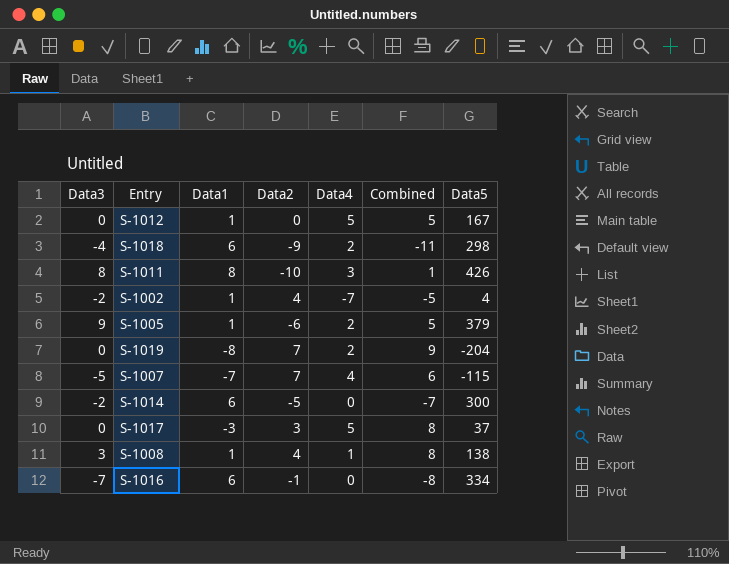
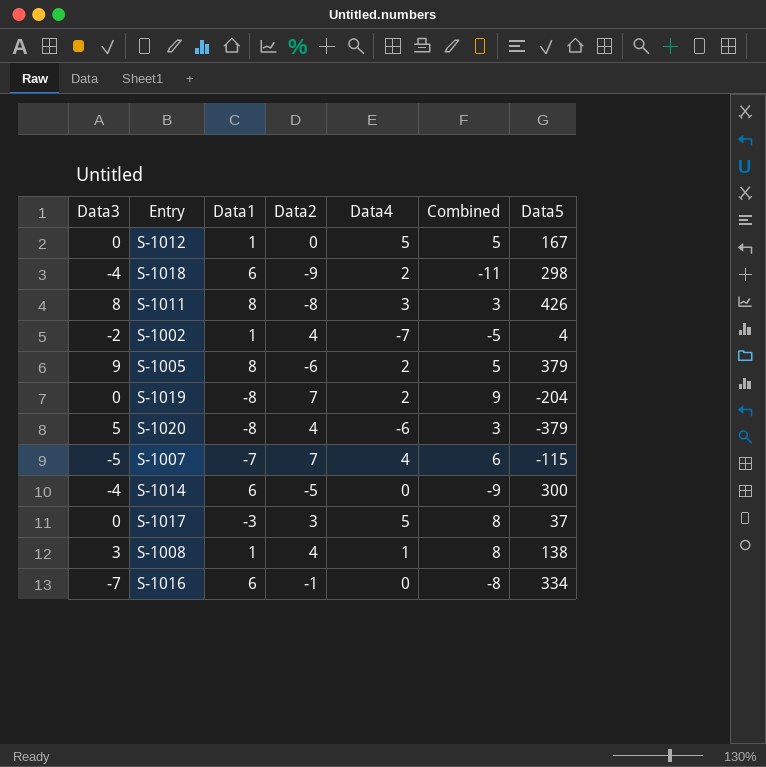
S-1011 | Data2: -10 -> -8
S-1011 | Combined: 1 -> 3
S-1005 | Data1: 1 -> 8
row S-1020: none -> 5 | -8 | 4 | -6 | 3 | -379
S-1014 | Data3: -2 -> -4
S-1014 | Combined: -7 -> -9

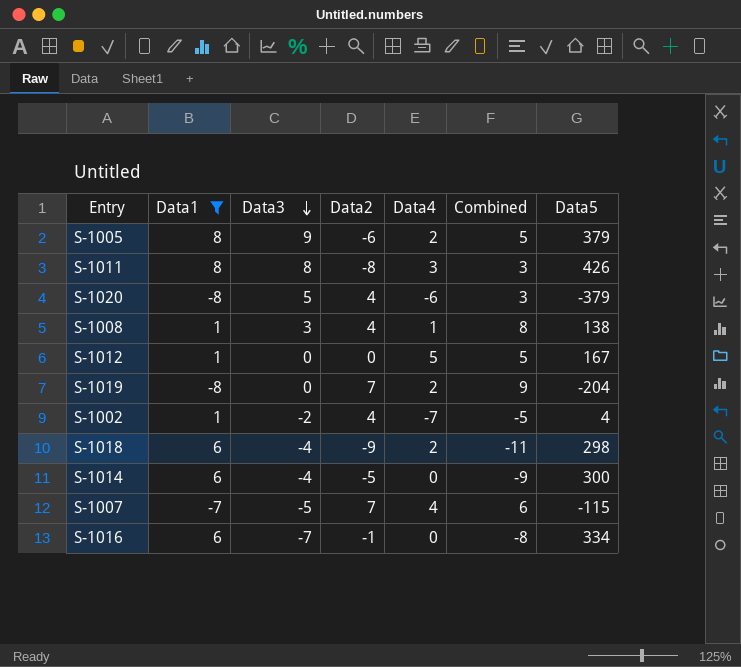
filter: none -> Data1 != -3
row order: none -> Data3 descending
column Data3 | position: 1 -> 3

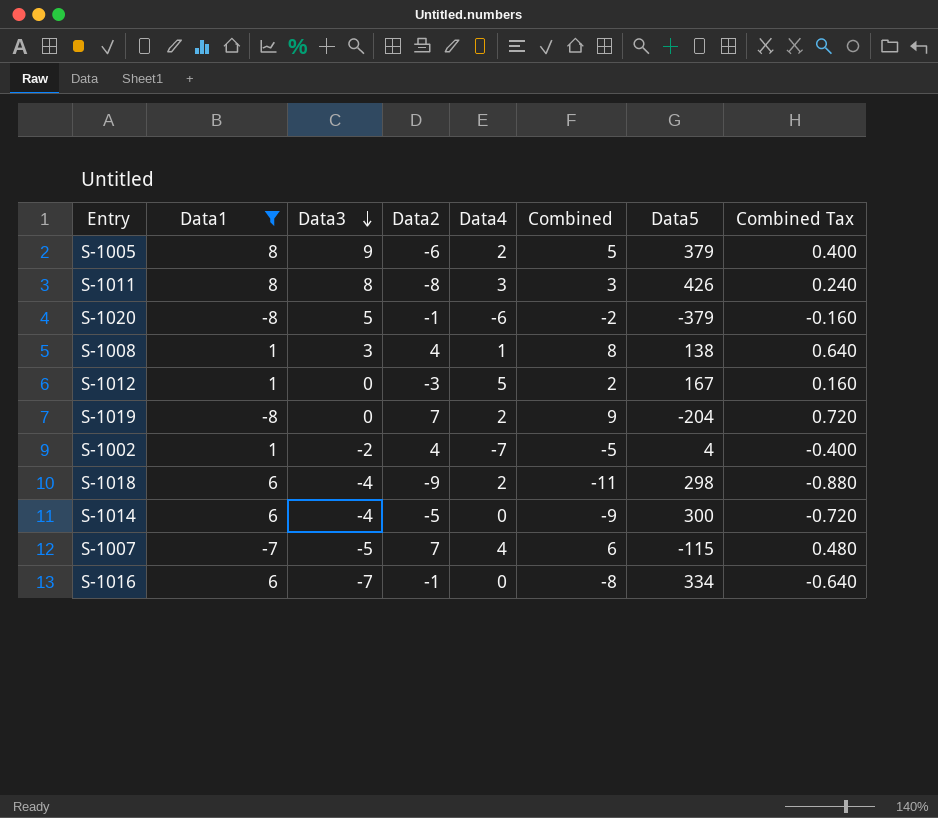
column Combined Tax | formula: none -> [Combined] * 0.08
S-1020 | Data2: 4 -> -1
S-1020 | Combined: 3 -> -2
S-1012 | Data2: 0 -> -3
S-1012 | Combined: 5 -> 2

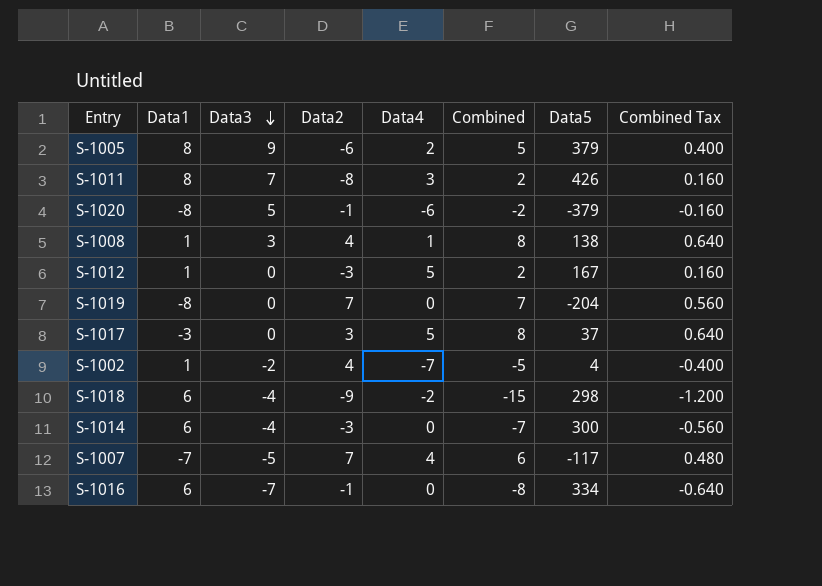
filter: Data1 != -3 -> none
S-1011 | Data3: 8 -> 7
S-1011 | Combined: 3 -> 2
S-1011 | Combined Tax: 0.240 -> 0.160
S-1019 | Data4: 2 -> 0
S-1019 | Combined: 9 -> 7
S-1019 | Combined Tax: 0.720 -> 0.560
S-1018 | Data4: 2 -> -2
S-1018 | Combined: -11 -> -15
S-1018 | Combined Tax: -0.880 -> -1.200
S-1014 | Data2: -5 -> -3
S-1014 | Combined: -9 -> -7
S-1014 | Combined Tax: -0.720 -> -0.560
S-1007 | Data5: -115 -> -117

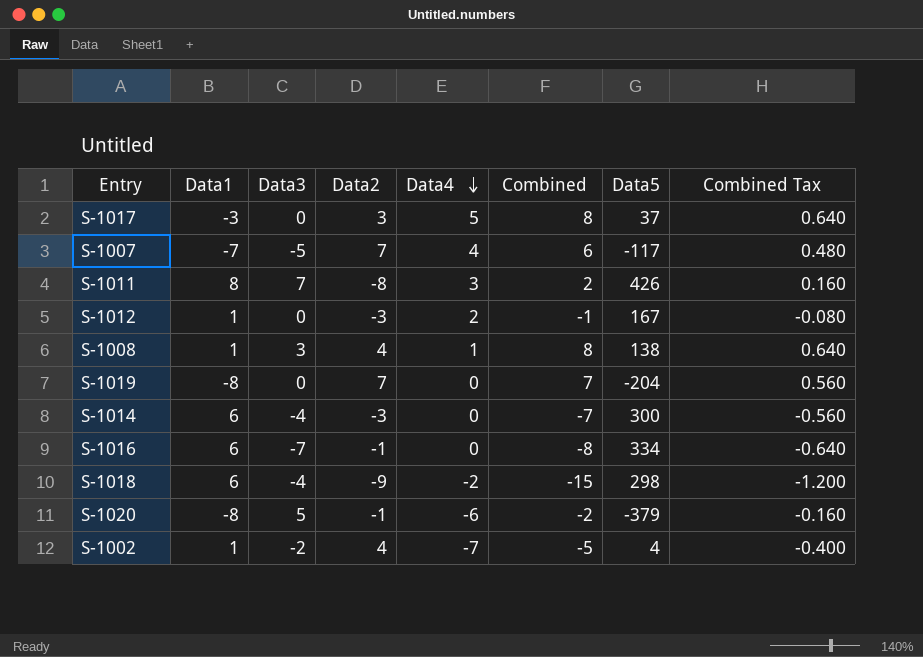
row order: Data3 descending -> Data4 descending
row S-1005: 8 | 9 | -6 | 2 | 5 | 379 | 0.400 -> none
S-1012 | Data4: 5 -> 2
S-1012 | Combined: 2 -> -1
S-1012 | Combined Tax: 0.160 -> -0.080

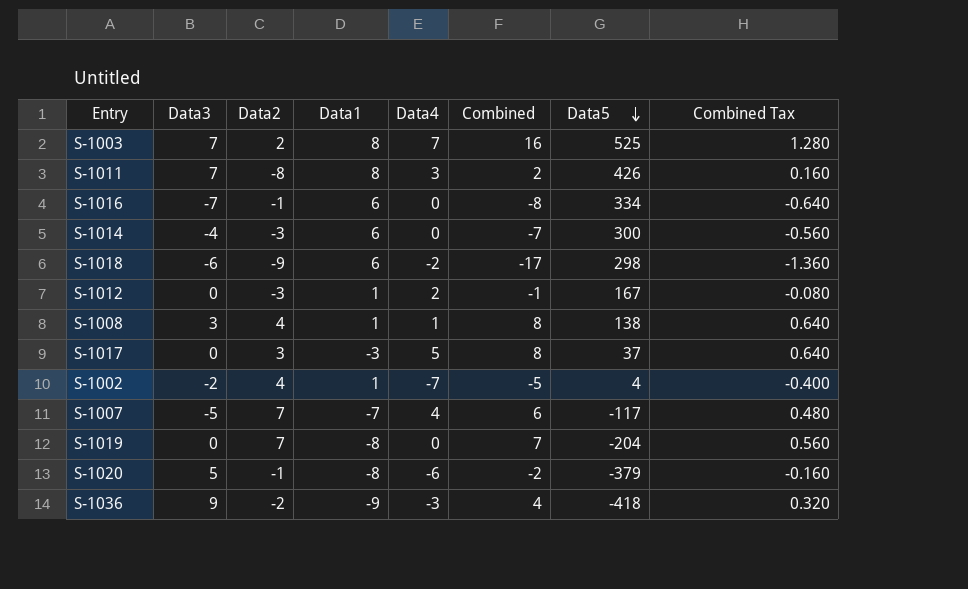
row order: Data4 descending -> Data5 descending
column Data1 | position: 2 -> 4
row S-1003: none -> 7 | 2 | 8 | 7 | 16 | 525 | 1.280
S-1018 | Data3: -4 -> -6
S-1018 | Combined: -15 -> -17
S-1018 | Combined Tax: -1.200 -> -1.360
row S-1036: none -> 9 | -2 | -9 | -3 | 4 | -418 | 0.320

